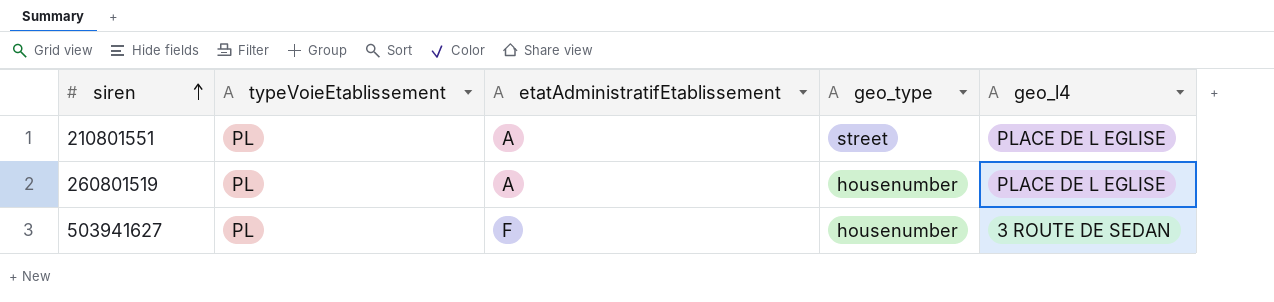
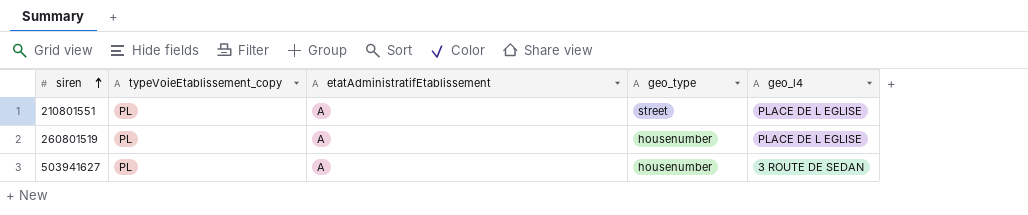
column name: typeVoieEtablissement -> typeVoieEtablissement_copy
503941627 | etatAdministratifEtablissement: F -> A

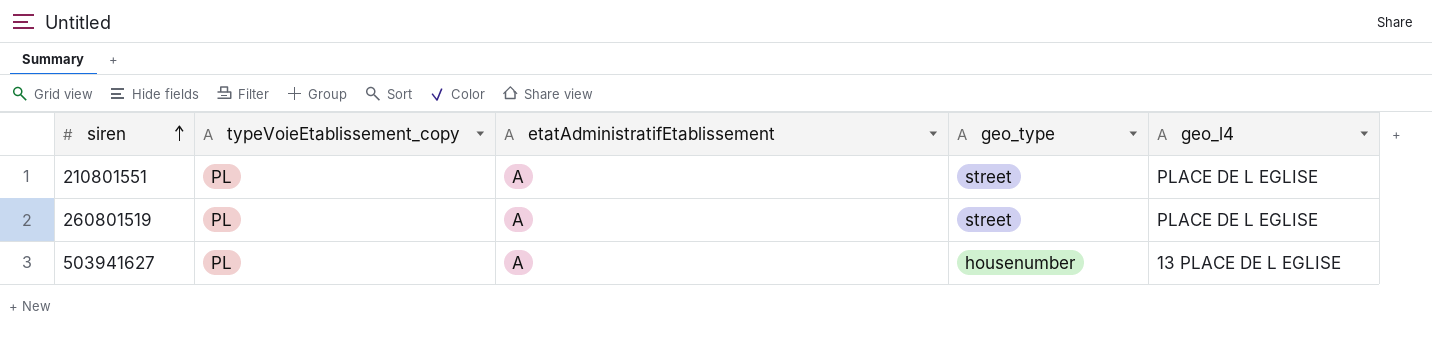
260801519 | geo_type: housenumber -> street
503941627 | geo_l4: 3 ROUTE DE SEDAN -> 13 PLACE DE L EGLISE

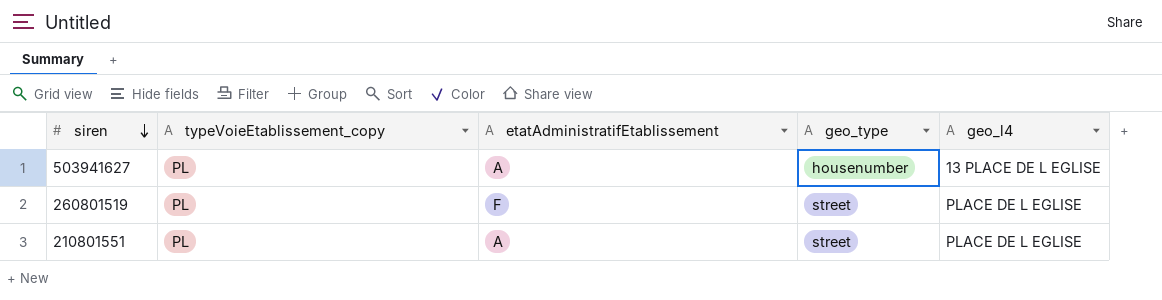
row order: siren ascending -> siren descending
260801519 | etatAdministratifEtablissement: A -> F

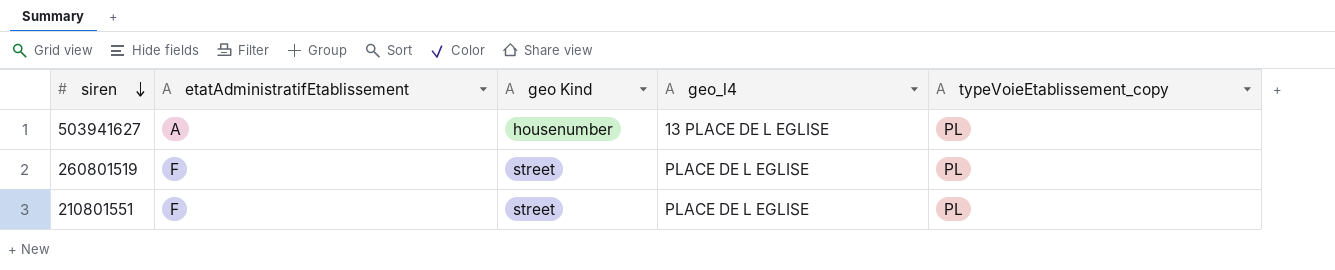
column name: geo_type -> geo Kind
column typeVoieEtablissement_copy | position: 2 -> 5
210801551 | etatAdministratifEtablissement: A -> F

